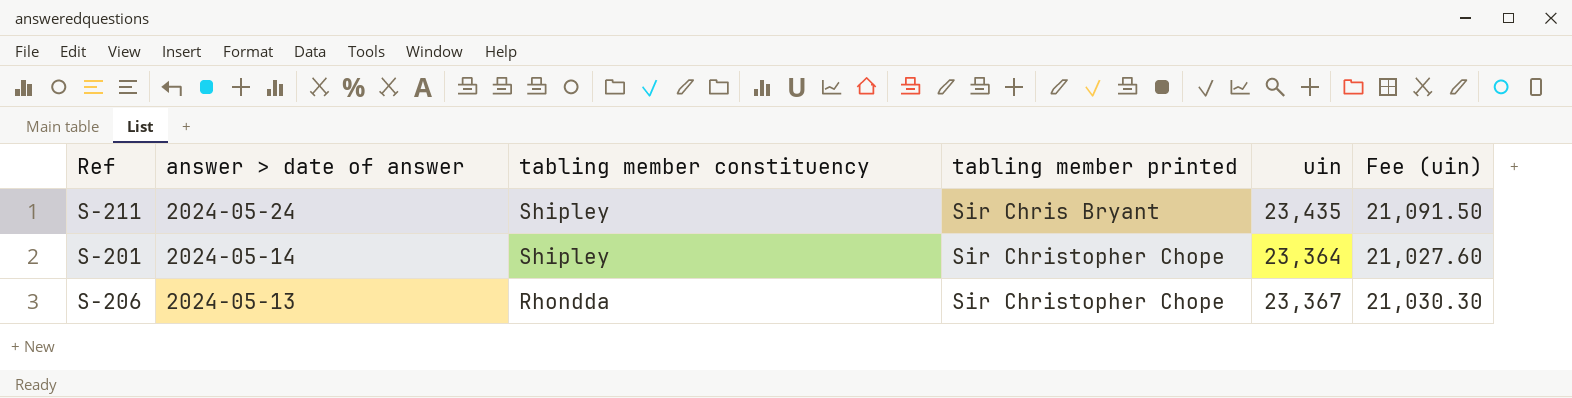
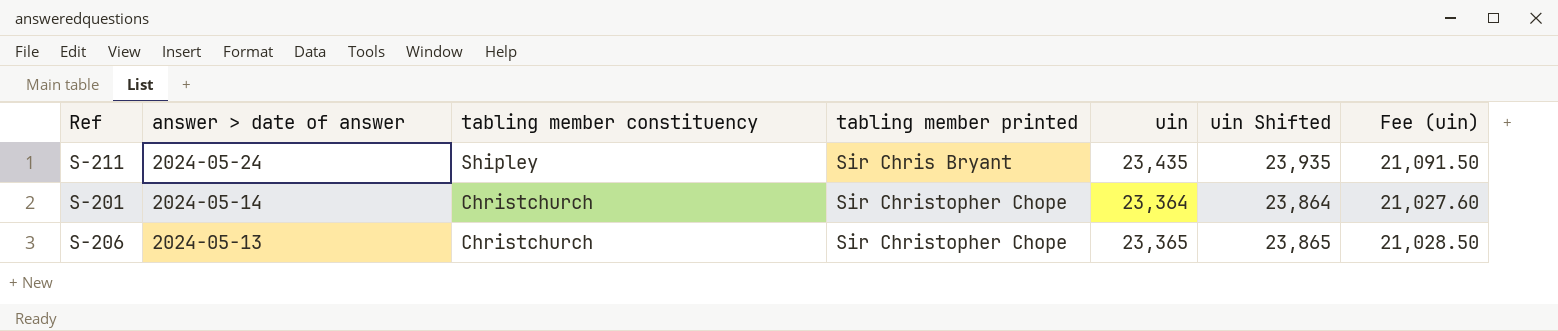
column uin Shifted | formula: none -> [uin] + 500
S-201 | tabling member constituency: Shipley -> Christchurch
S-206 | tabling member constituency: Rhondda -> Christchurch
S-206 | uin: 23,367 -> 23,365
S-206 | Fee (uin): 21,030.30 -> 21,028.50

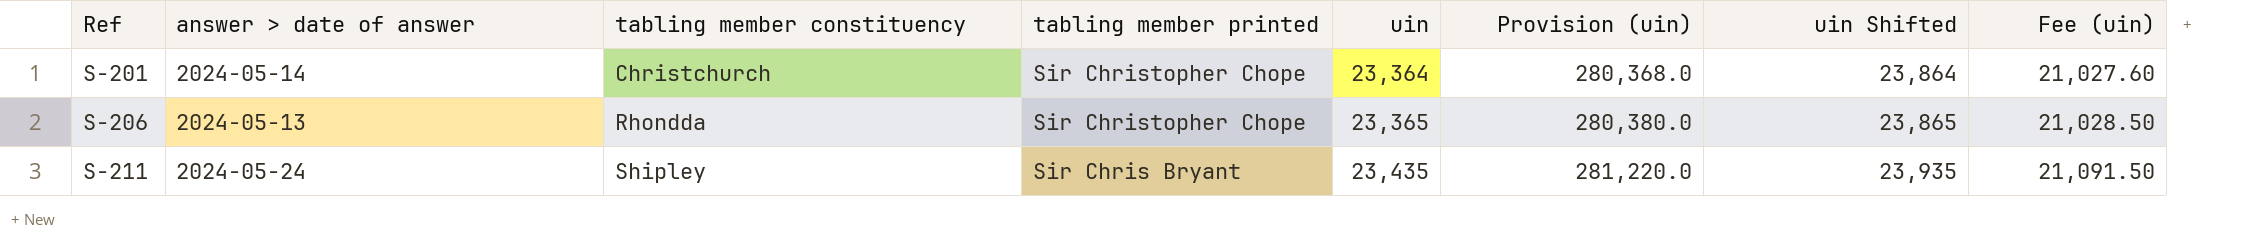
row order: answer > date of answer descending -> Ref ascending
column Provision (uin) | formula: none -> [uin] * 12
S-206 | tabling member constituency: Christchurch -> Rhondda

